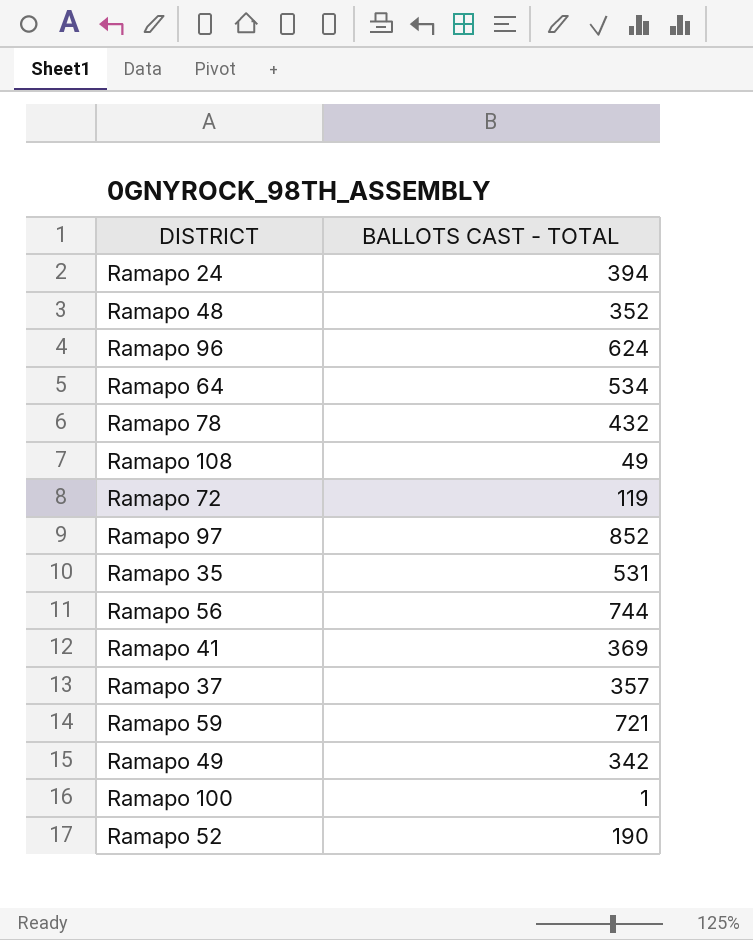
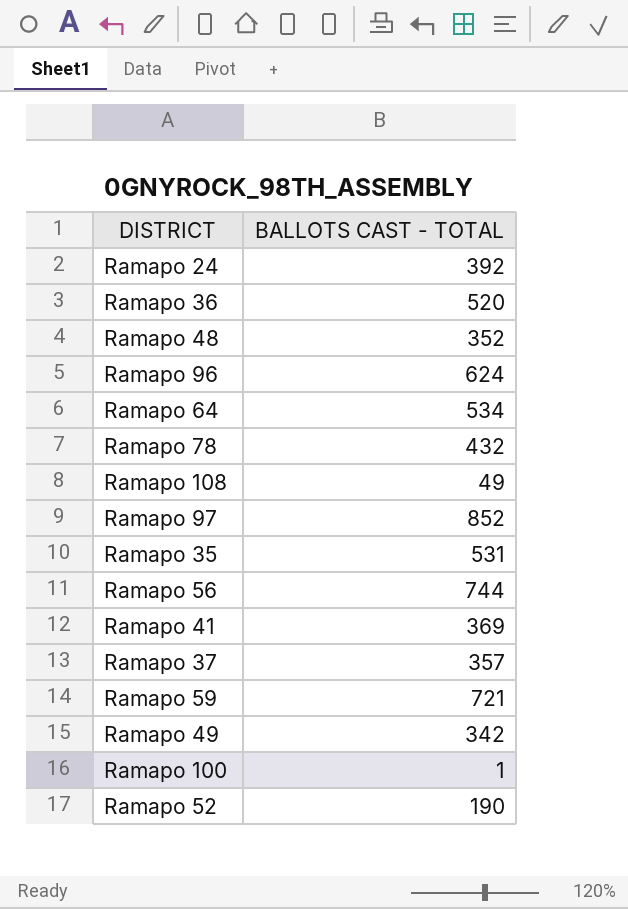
row Ramapo 72: 119 -> none
Ramapo 24 | BALLOTS CAST - TOTAL: 394 -> 392
row Ramapo 36: none -> 520

